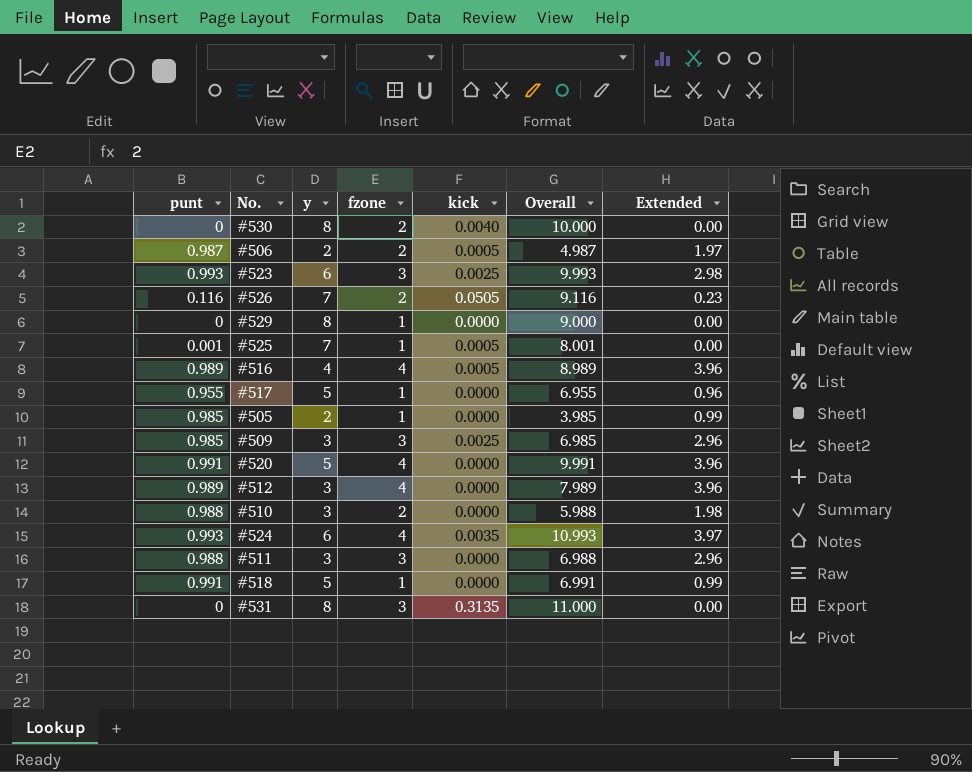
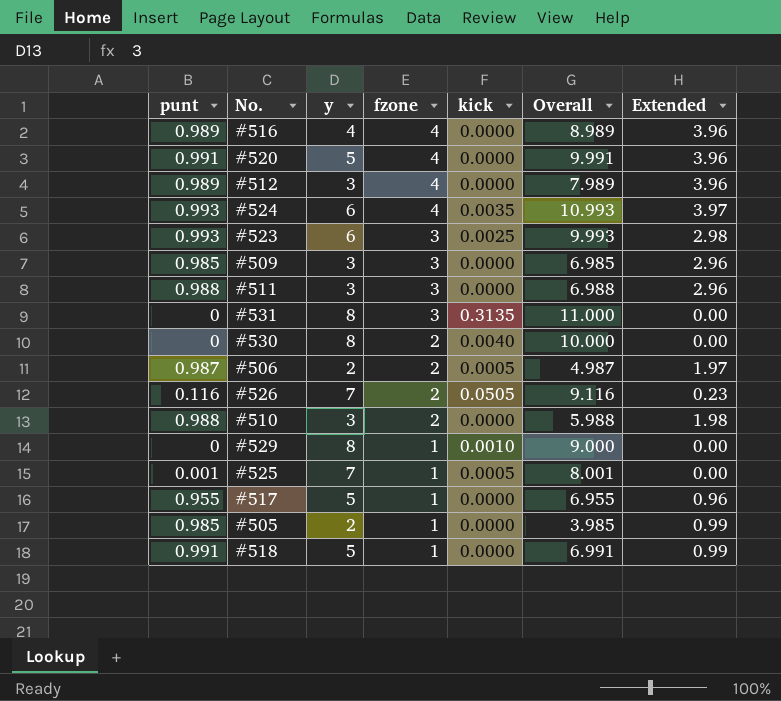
row order: none -> fzone descending
#516 | kick: 0.0005 -> 0.0000
#509 | kick: 0.0025 -> 0.0000
#529 | kick: 0.0000 -> 0.0010

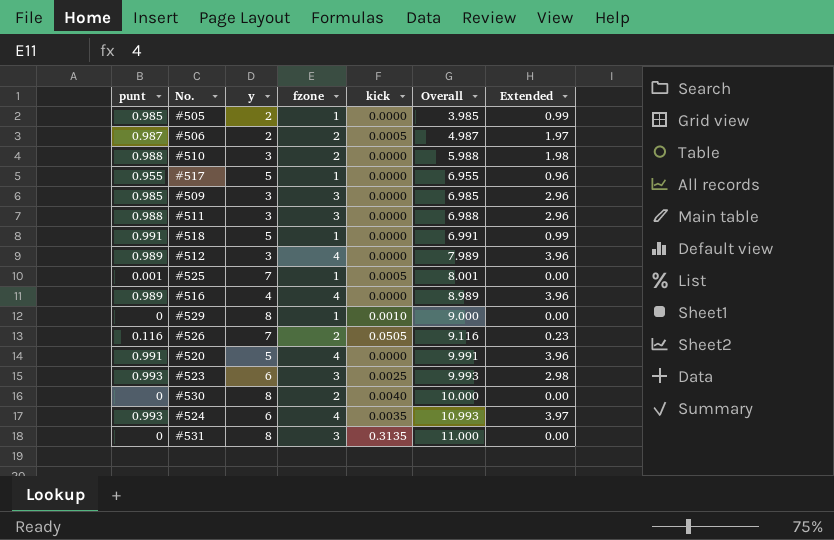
row order: fzone descending -> Overall ascending

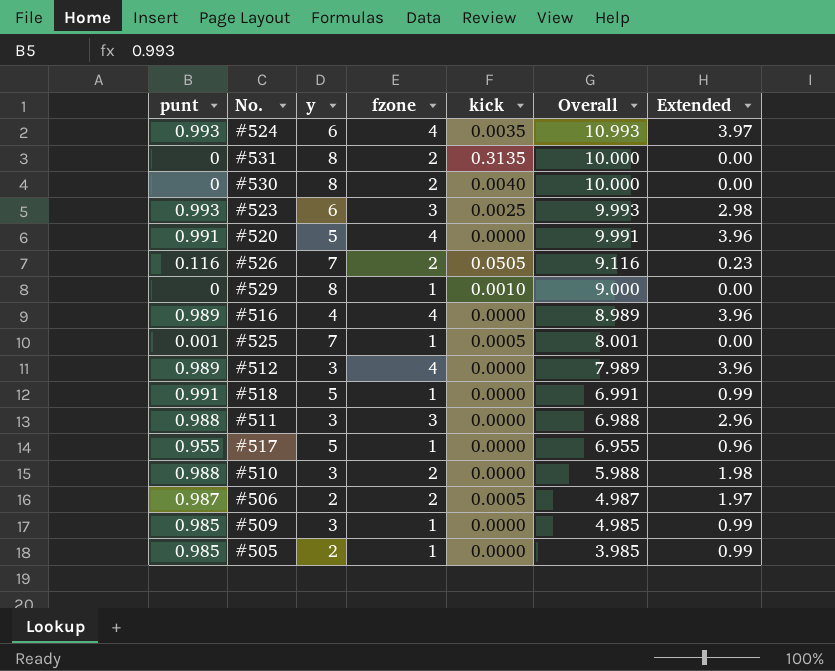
row order: Overall ascending -> Overall descending
#531 | fzone: 3 -> 2
#531 | Overall: 11.000 -> 10.000
#509 | fzone: 3 -> 1
#509 | Overall: 6.985 -> 4.985
#509 | Extended: 2.96 -> 0.99

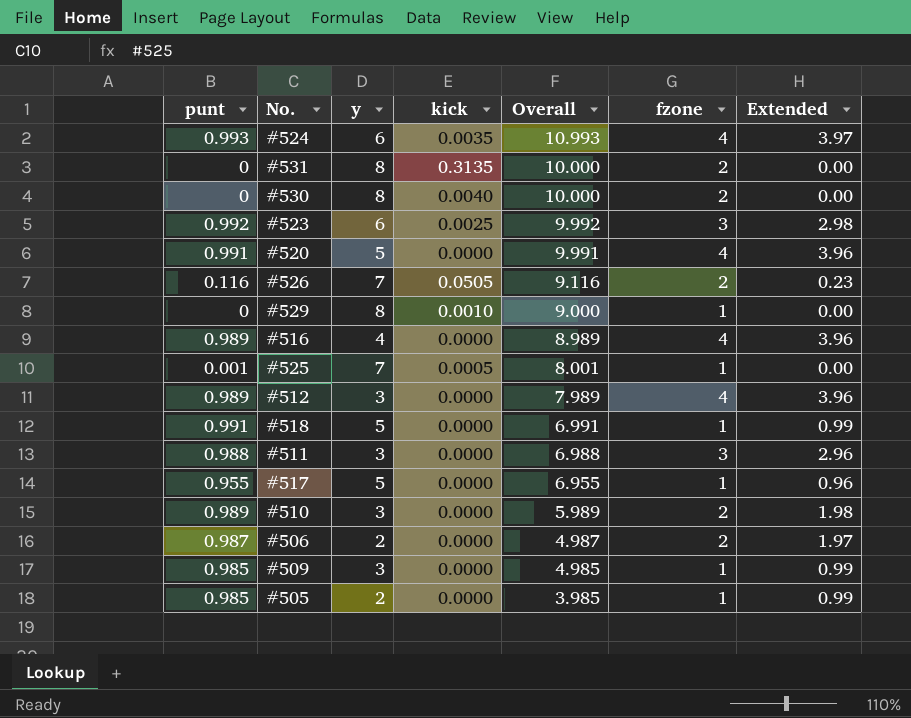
column fzone | position: 4 -> 6
#523 | punt: 0.993 -> 0.992
#523 | Overall: 9.993 -> 9.992
#510 | punt: 0.988 -> 0.989
#510 | Overall: 5.988 -> 5.989
#506 | kick: 0.0005 -> 0.0000

